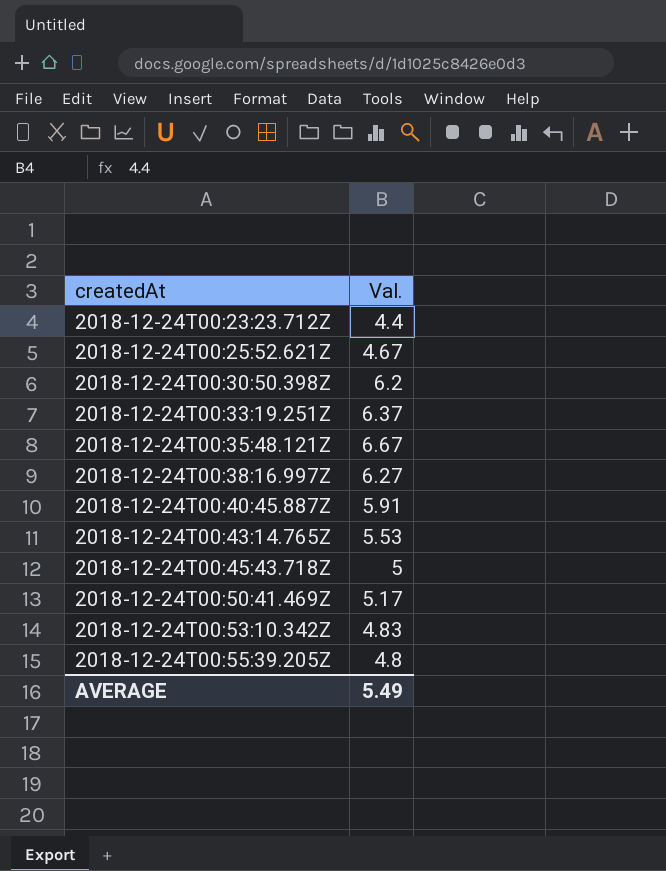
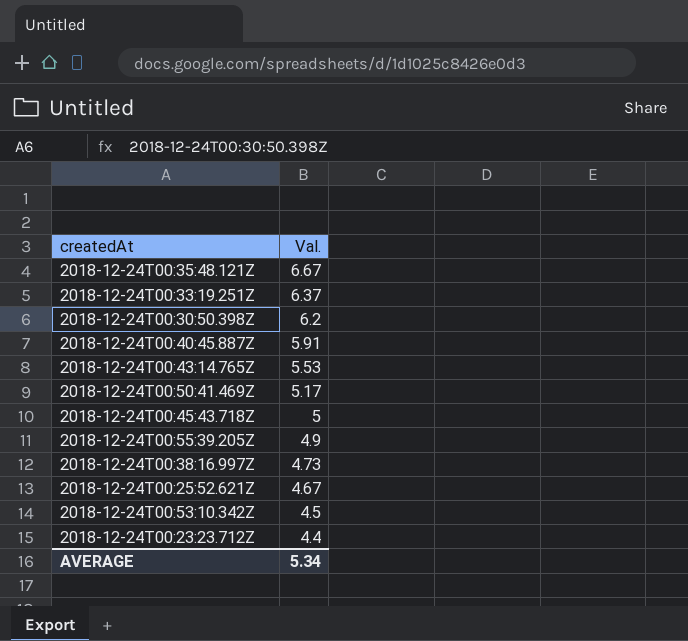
row order: createdAt ascending -> Val. descending
2018-12-24T00:55:39.205Z | Val.: 4.8 -> 4.9
2018-12-24T00:38:16.997Z | Val.: 6.27 -> 4.73
2018-12-24T00:53:10.342Z | Val.: 4.83 -> 4.5
AVERAGE | Val.: 5.49 -> 5.34

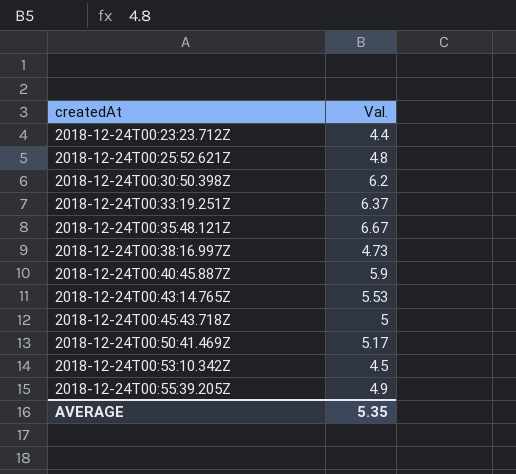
row order: Val. descending -> createdAt ascending
2018-12-24T00:25:52.621Z | Val.: 4.67 -> 4.8
2018-12-24T00:40:45.887Z | Val.: 5.91 -> 5.9
AVERAGE | Val.: 5.34 -> 5.35

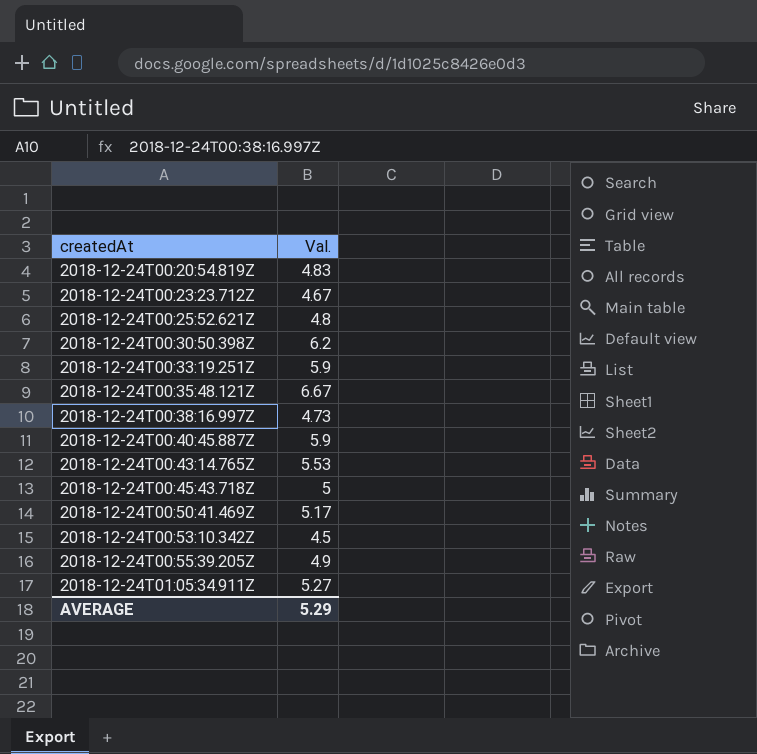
row 2018-12-24T00:20:54.819Z: none -> 4.83
2018-12-24T00:23:23.712Z | Val.: 4.4 -> 4.67
2018-12-24T00:33:19.251Z | Val.: 6.37 -> 5.9
row 2018-12-24T01:05:34.911Z: none -> 5.27
AVERAGE | Val.: 5.35 -> 5.29

